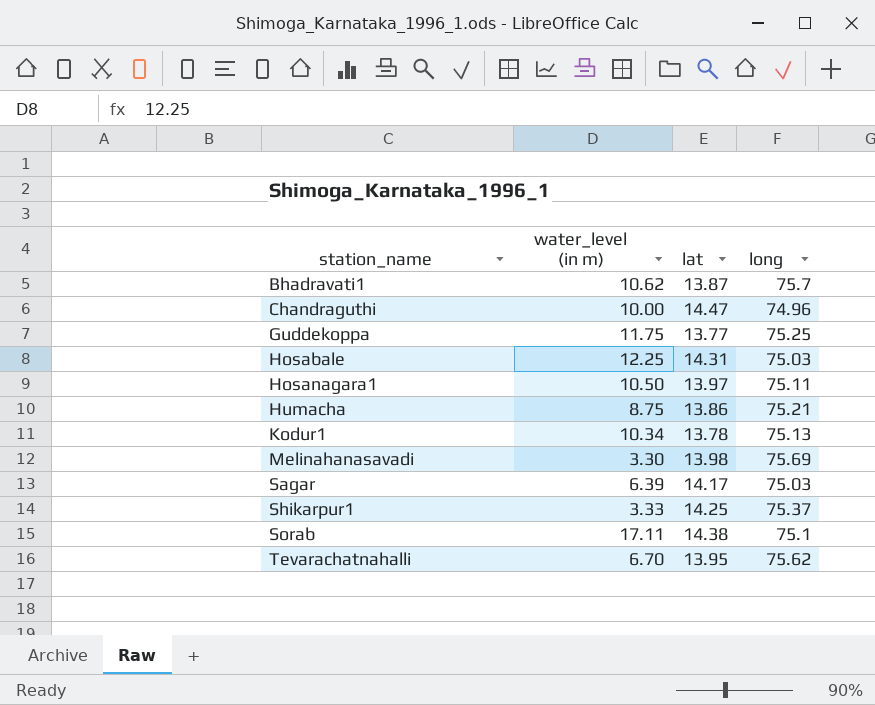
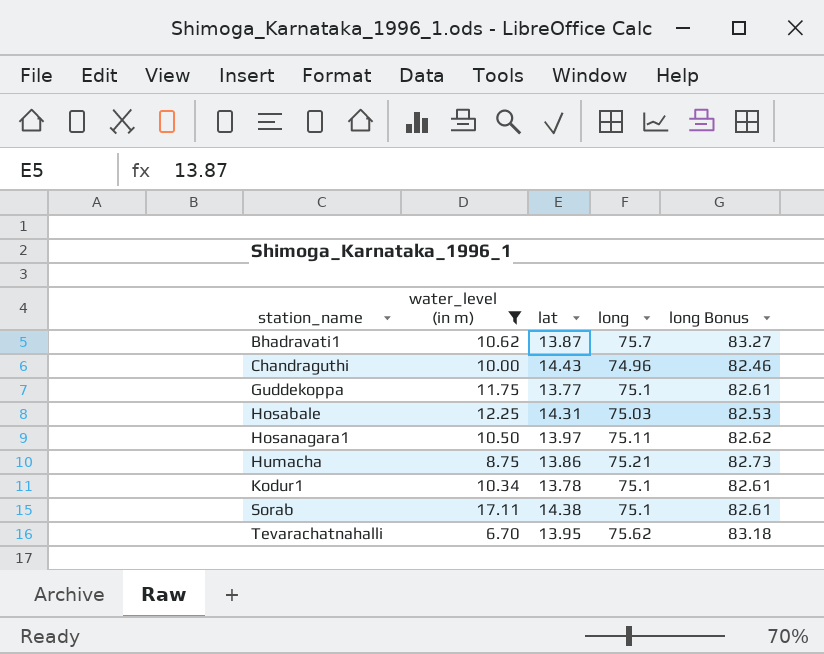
filter: none -> water_level (in m) >= 6.70
column long Bonus | formula: none -> [long] * 1.1
Chandraguthi | lat: 14.47 -> 14.43
Guddekoppa | long: 75.25 -> 75.1
Kodur1 | long: 75.13 -> 75.1

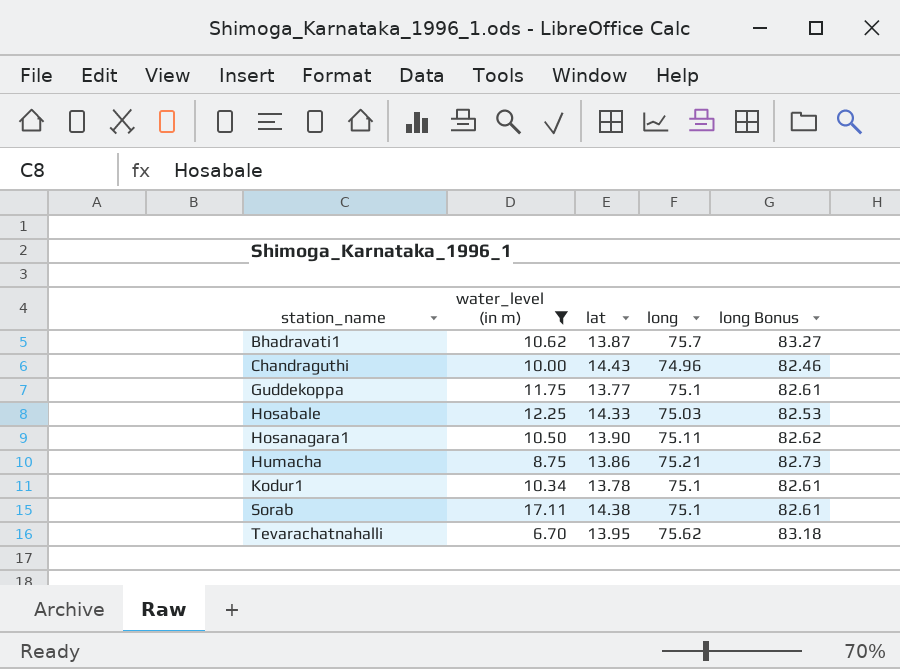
Hosabale | lat: 14.31 -> 14.33
Hosanagara1 | lat: 13.97 -> 13.90

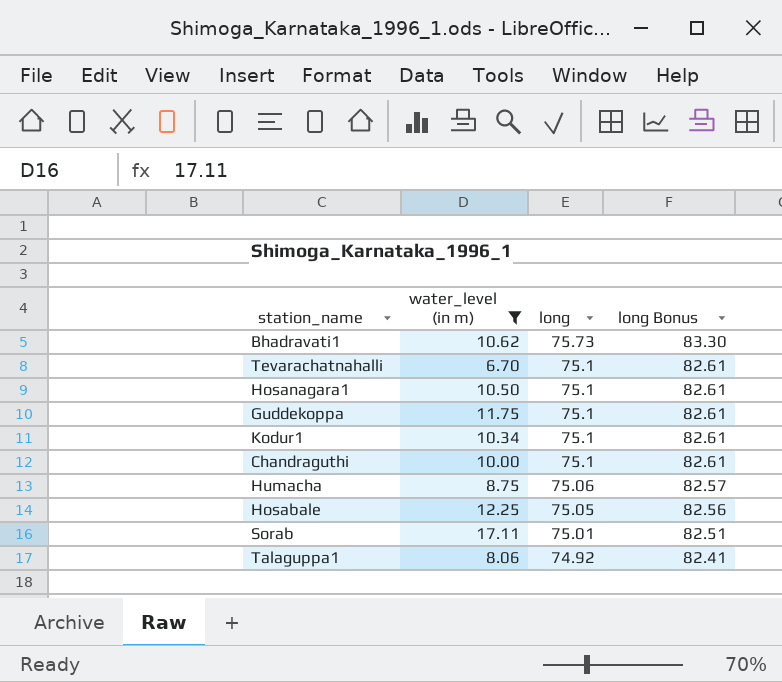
row order: station_name ascending -> long descending
column lat | position: 3 -> none
Bhadravati1 | long: 75.7 -> 75.73
Bhadravati1 | long Bonus: 83.27 -> 83.30
Tevarachatnahalli | long: 75.62 -> 75.1
Tevarachatnahalli | long Bonus: 83.18 -> 82.61
Hosanagara1 | long: 75.11 -> 75.1
Hosanagara1 | long Bonus: 82.62 -> 82.61
Chandraguthi | long: 74.96 -> 75.1
Chandraguthi | long Bonus: 82.46 -> 82.61
Humacha | long: 75.21 -> 75.06
Humacha | long Bonus: 82.73 -> 82.57
Hosabale | long: 75.03 -> 75.05
Hosabale | long Bonus: 82.53 -> 82.56
Sorab | long: 75.1 -> 75.01
Sorab | long Bonus: 82.61 -> 82.51
row Talaguppa1: none -> 8.06 | 74.92 | 82.41

